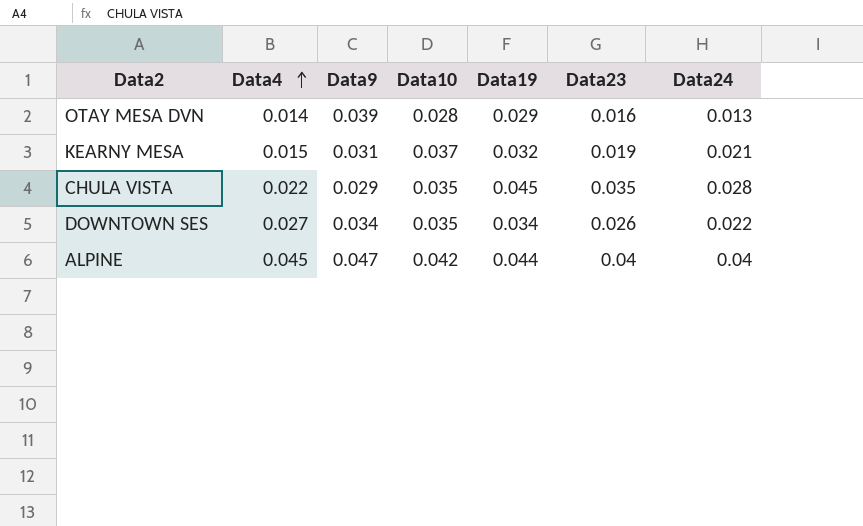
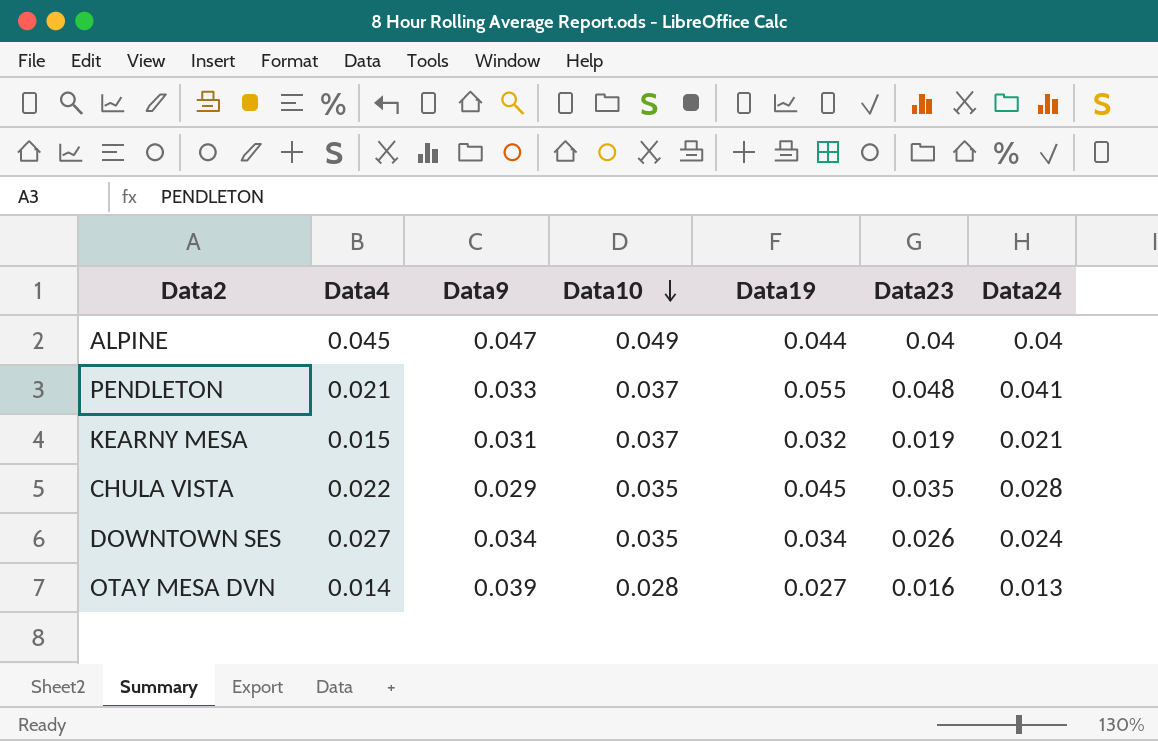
row order: Data4 ascending -> Data10 descending
ALPINE | Data10: 0.042 -> 0.049
row PENDLETON: none -> 0.021 | 0.033 | 0.037 | 0.055 | 0.048 | 0.041
DOWNTOWN SES | Data24: 0.022 -> 0.024
OTAY MESA DVN | Data19: 0.029 -> 0.027

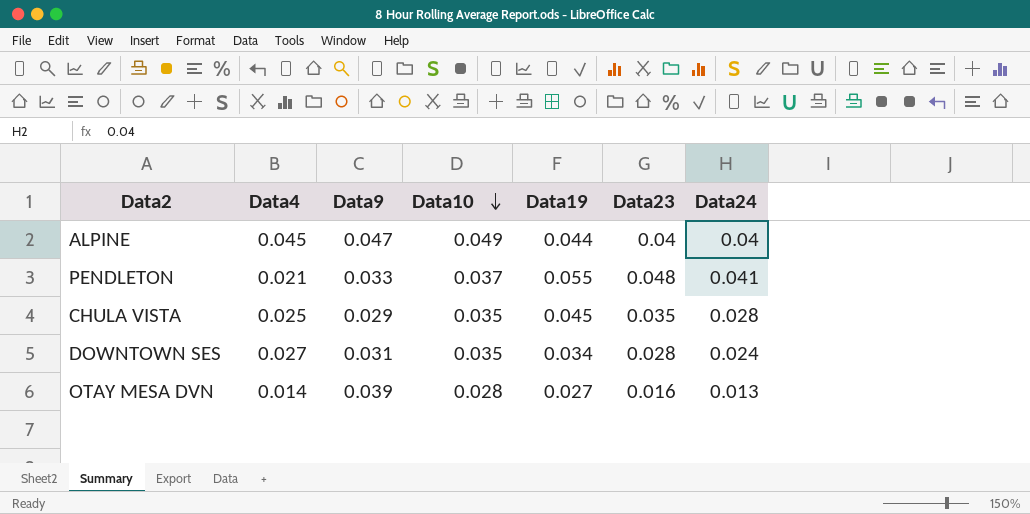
row KEARNY MESA: 0.015 | 0.031 | 0.037 | 0.032 | 0.019 | 0.021 -> none
CHULA VISTA | Data4: 0.022 -> 0.025
DOWNTOWN SES | Data9: 0.034 -> 0.031
DOWNTOWN SES | Data23: 0.026 -> 0.028

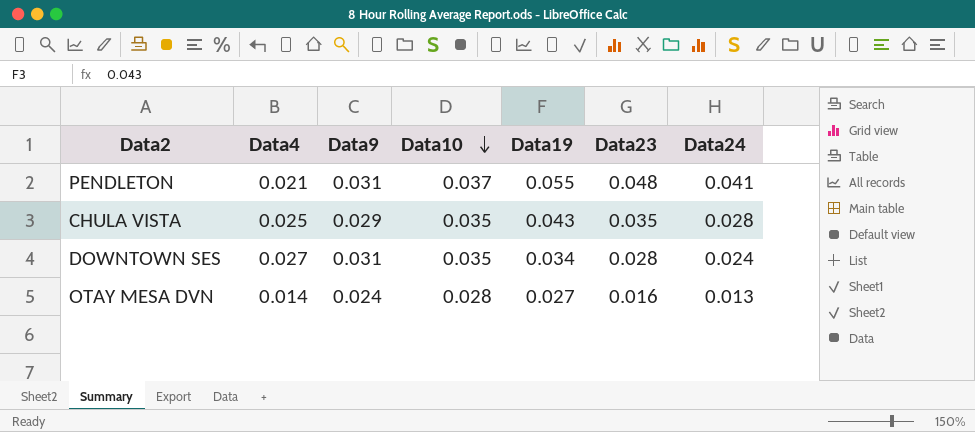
row ALPINE: 0.045 | 0.047 | 0.049 | 0.044 | 0.04 | 0.04 -> none
PENDLETON | Data9: 0.033 -> 0.031
CHULA VISTA | Data19: 0.045 -> 0.043
OTAY MESA DVN | Data9: 0.039 -> 0.024

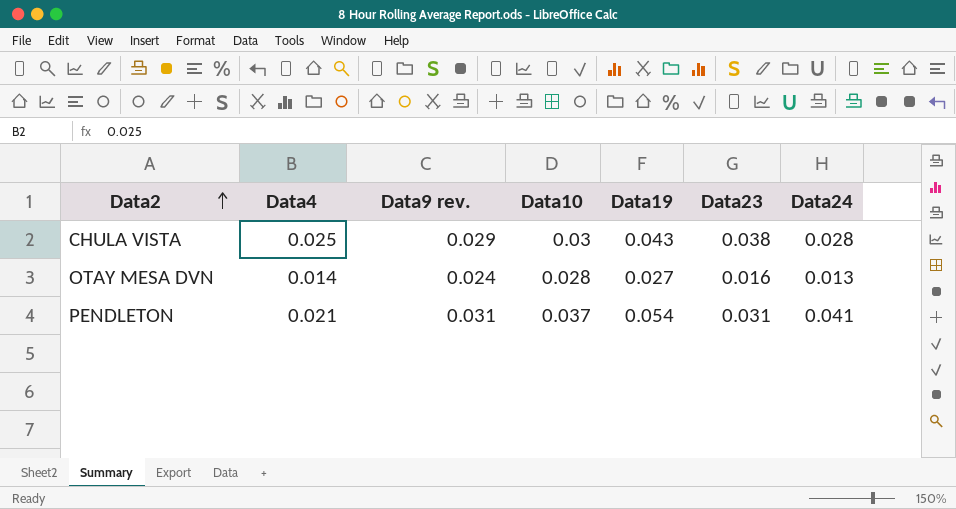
row order: Data10 descending -> Data2 ascending
column name: Data9 -> Data9 rev.
row DOWNTOWN SES: 0.027 | 0.031 | 0.035 | 0.034 | 0.028 | 0.024 -> none
CHULA VISTA | Data10: 0.035 -> 0.03
CHULA VISTA | Data23: 0.035 -> 0.038
PENDLETON | Data19: 0.055 -> 0.054
PENDLETON | Data23: 0.048 -> 0.031

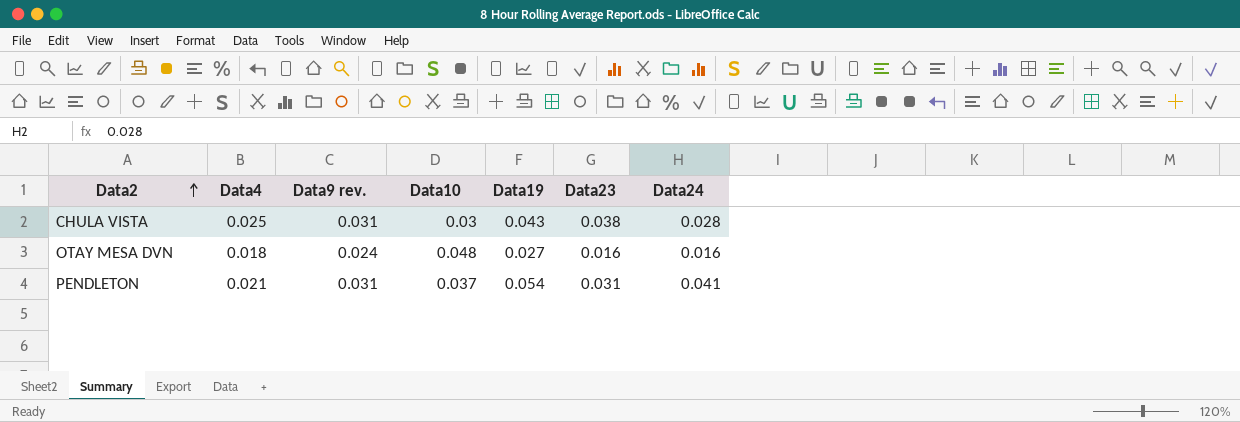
CHULA VISTA | Data9 rev.: 0.029 -> 0.031
OTAY MESA DVN | Data4: 0.014 -> 0.018
OTAY MESA DVN | Data10: 0.028 -> 0.048
OTAY MESA DVN | Data24: 0.013 -> 0.016

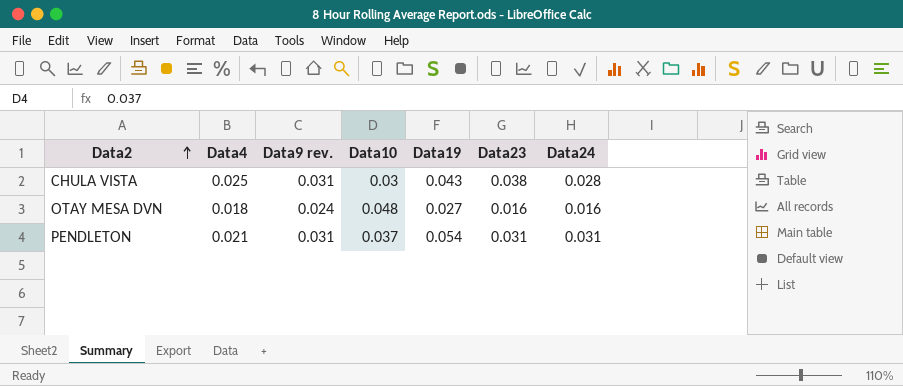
PENDLETON | Data24: 0.041 -> 0.031

